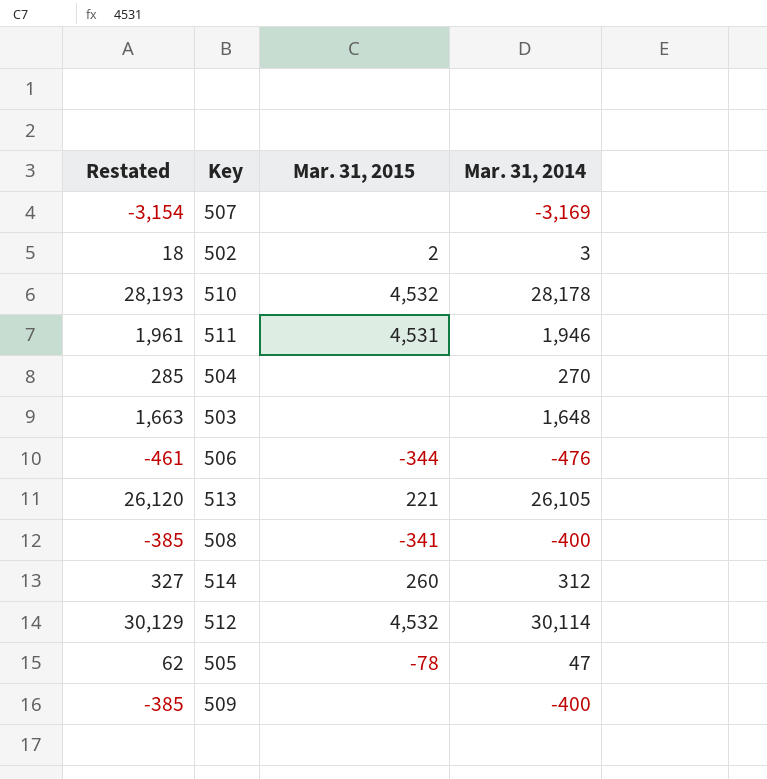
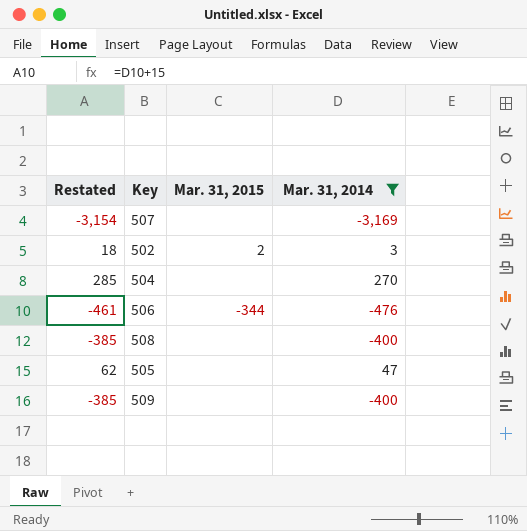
filter: none -> Mar. 31, 2014 <= 270
508 | Mar. 31, 2015: -341 -> none
505 | Mar. 31, 2015: -78 -> none

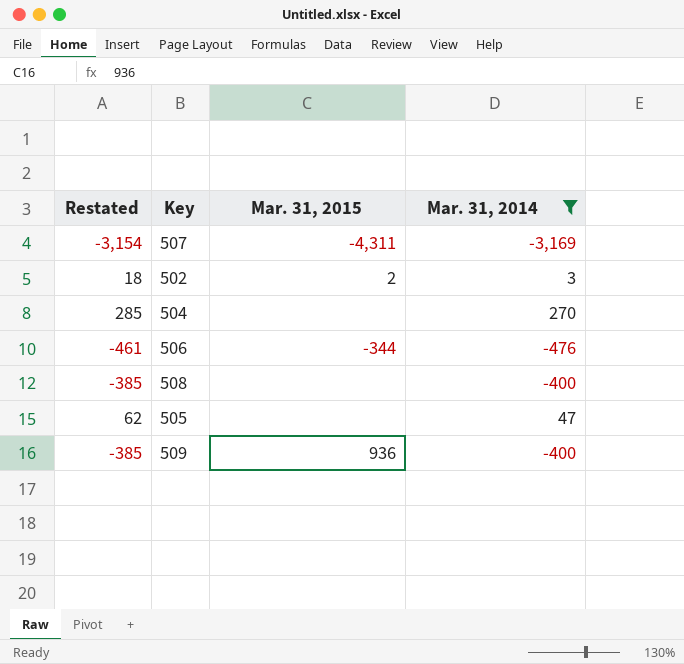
507 | Mar. 31, 2015: none -> -4,311
509 | Mar. 31, 2015: none -> 936

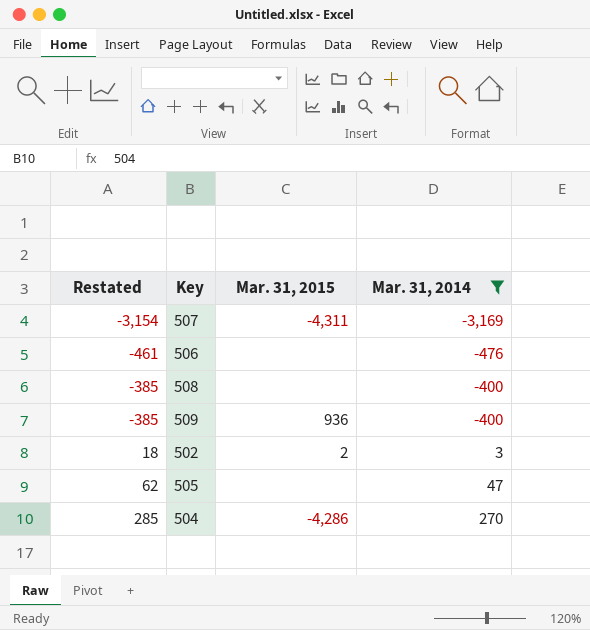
row order: none -> Restated ascending
506 | Mar. 31, 2015: -344 -> none
504 | Mar. 31, 2015: none -> -4,286

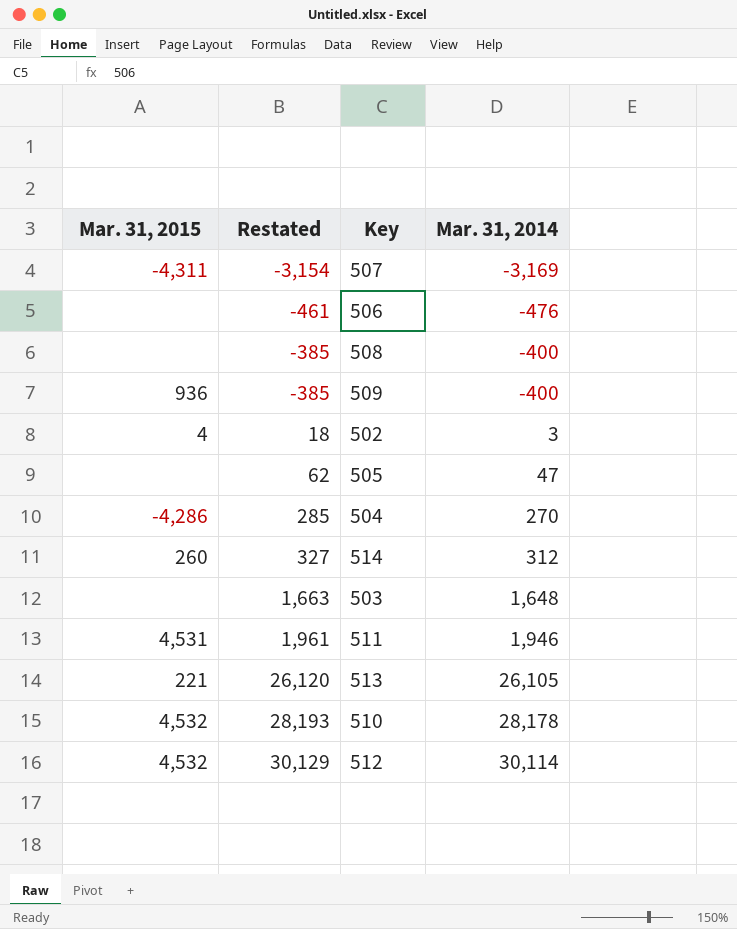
filter: Mar. 31, 2014 <= 270 -> none
column Mar. 31, 2015 | position: 3 -> 1
502 | Mar. 31, 2015: 2 -> 4

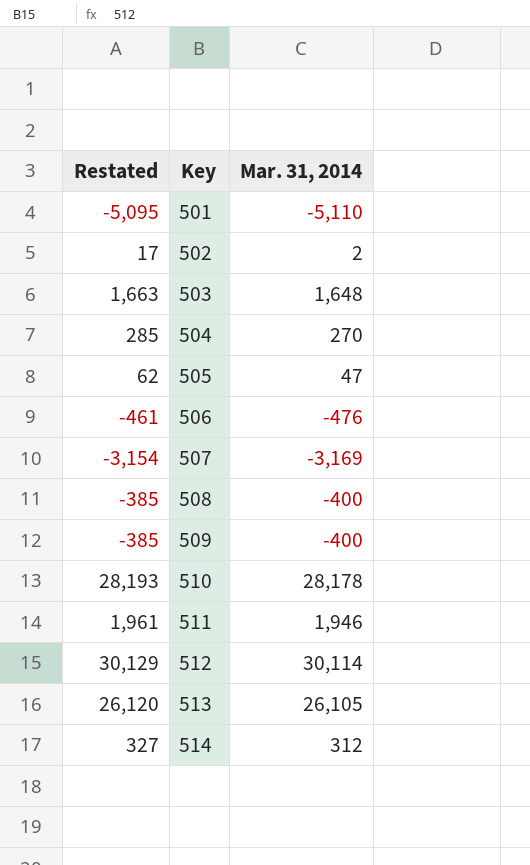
row order: Restated ascending -> Key ascending
column Mar. 31, 2015 | position: 1 -> none
row 501: none -> -5,095 | -5,110
502 | Restated: 18 -> 17
502 | Mar. 31, 2014: 3 -> 2

